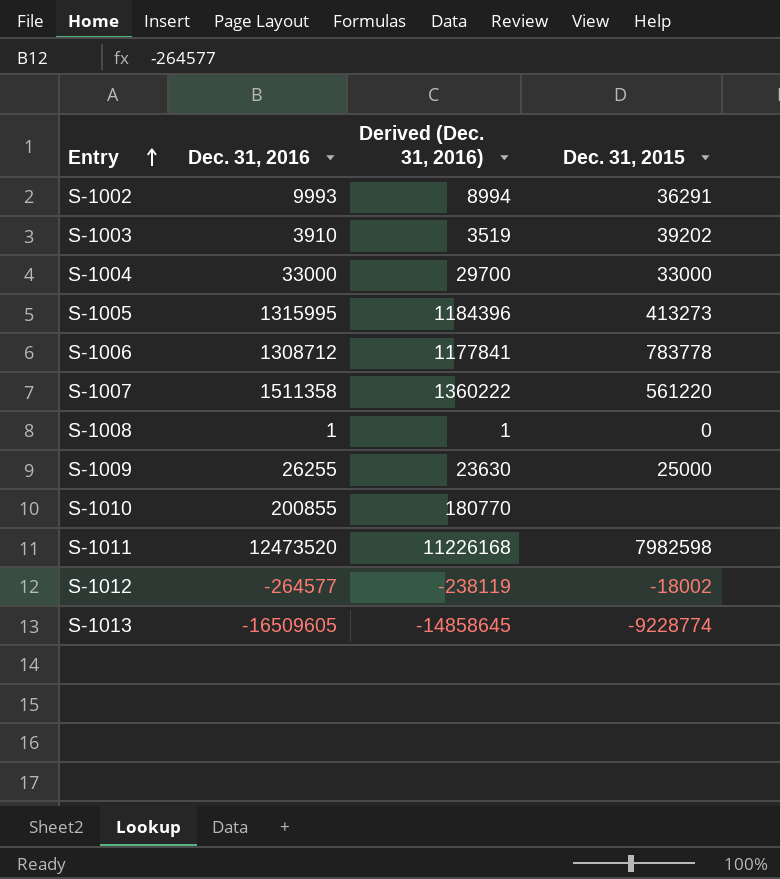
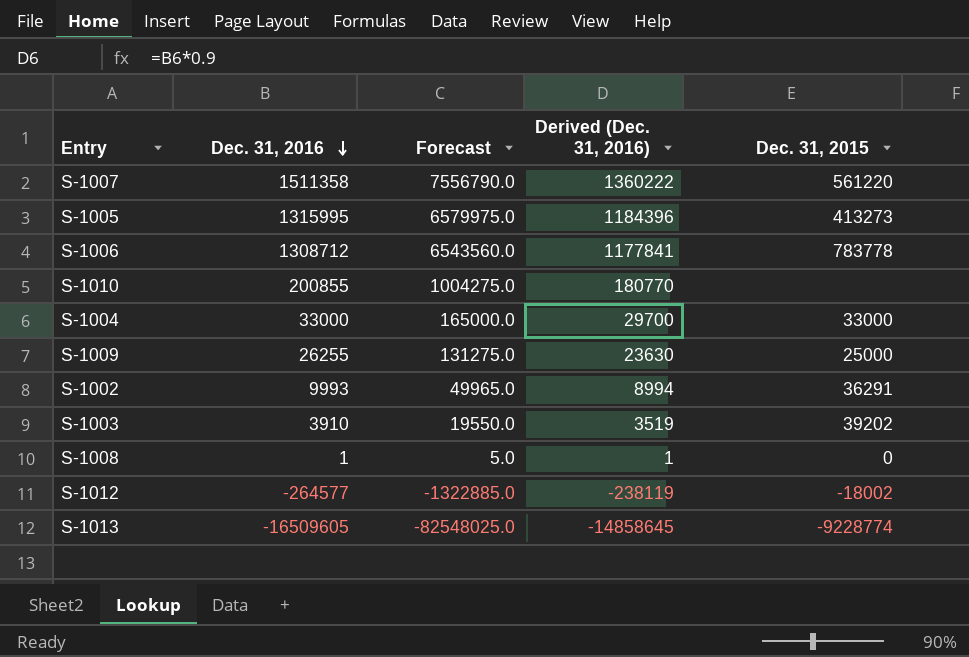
row order: Entry ascending -> Dec. 31, 2016 descending
column Forecast | formula: none -> [Dec. 31, 2016] * 5
row S-1011: 12473520 | 11226168 | 7982598 -> none

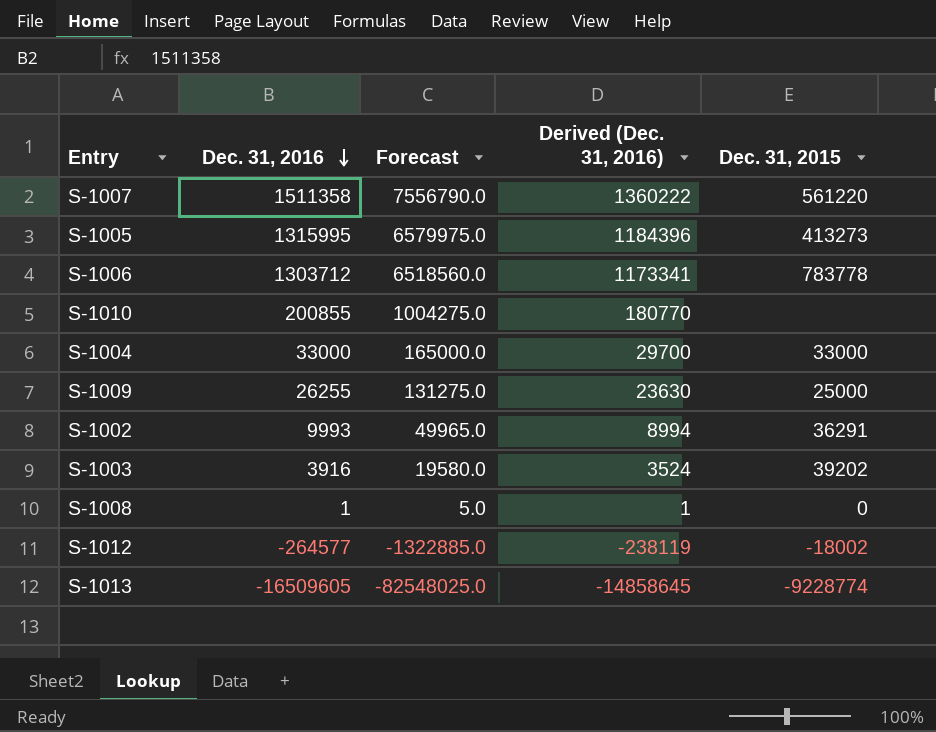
S-1006 | Dec. 31, 2016: 1308712 -> 1303712
S-1006 | Forecast: 6543560.0 -> 6518560.0
S-1006 | Derived (Dec. 31, 2016): 1177841 -> 1173341
S-1003 | Dec. 31, 2016: 3910 -> 3916
S-1003 | Forecast: 19550.0 -> 19580.0
S-1003 | Derived (Dec. 31, 2016): 3519 -> 3524

